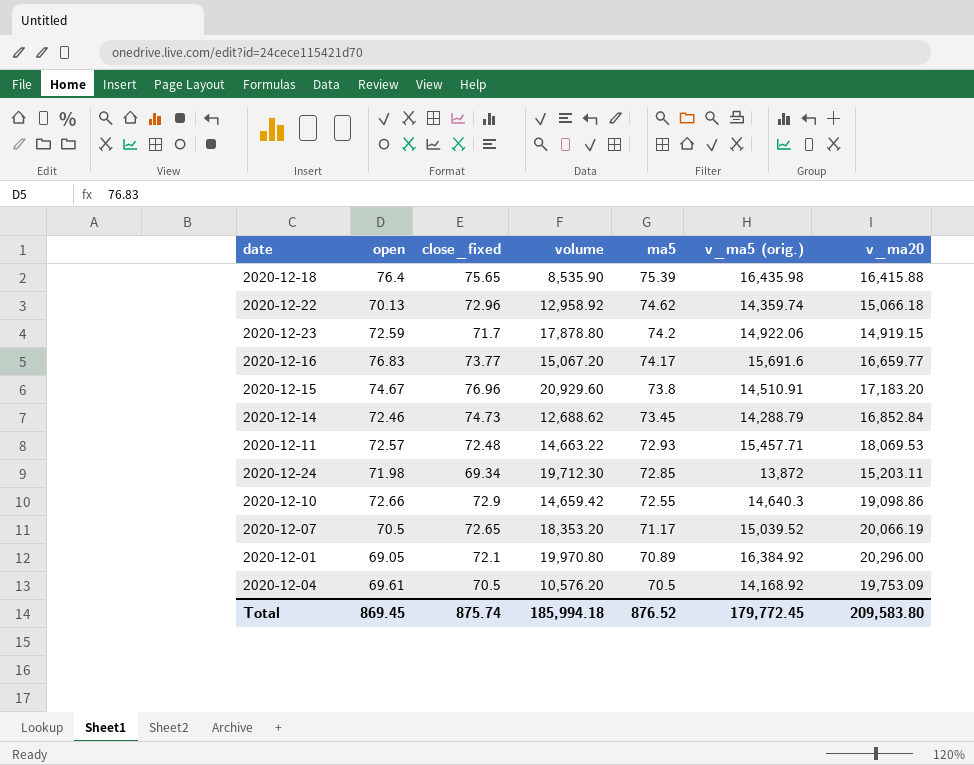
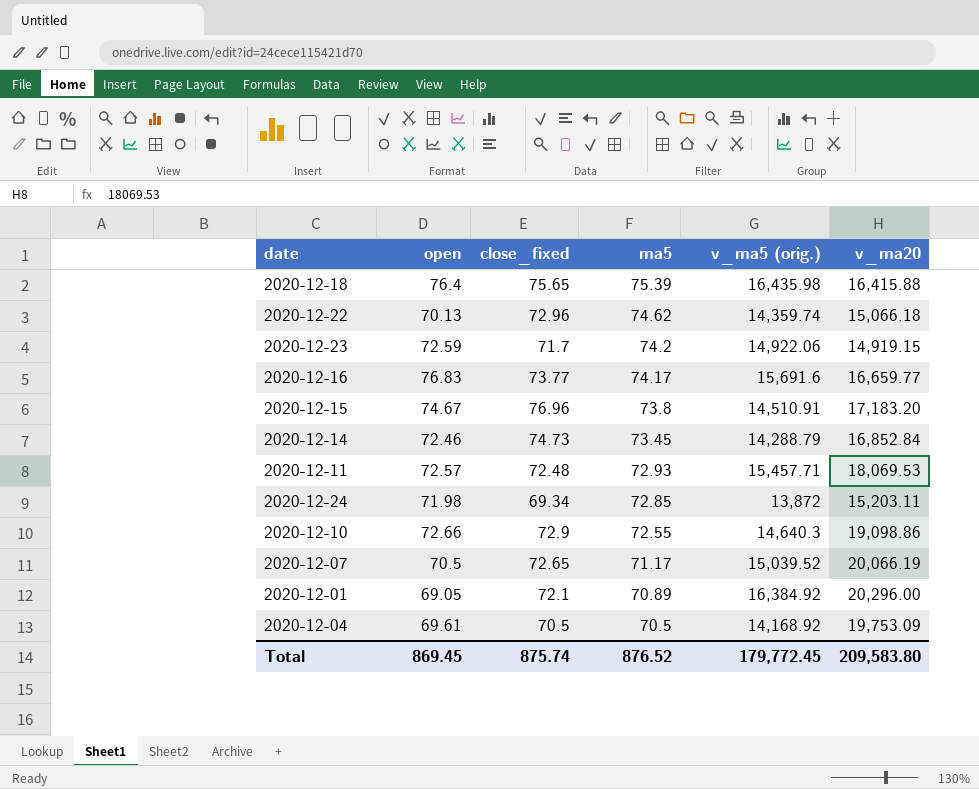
column volume | position: 4 -> none

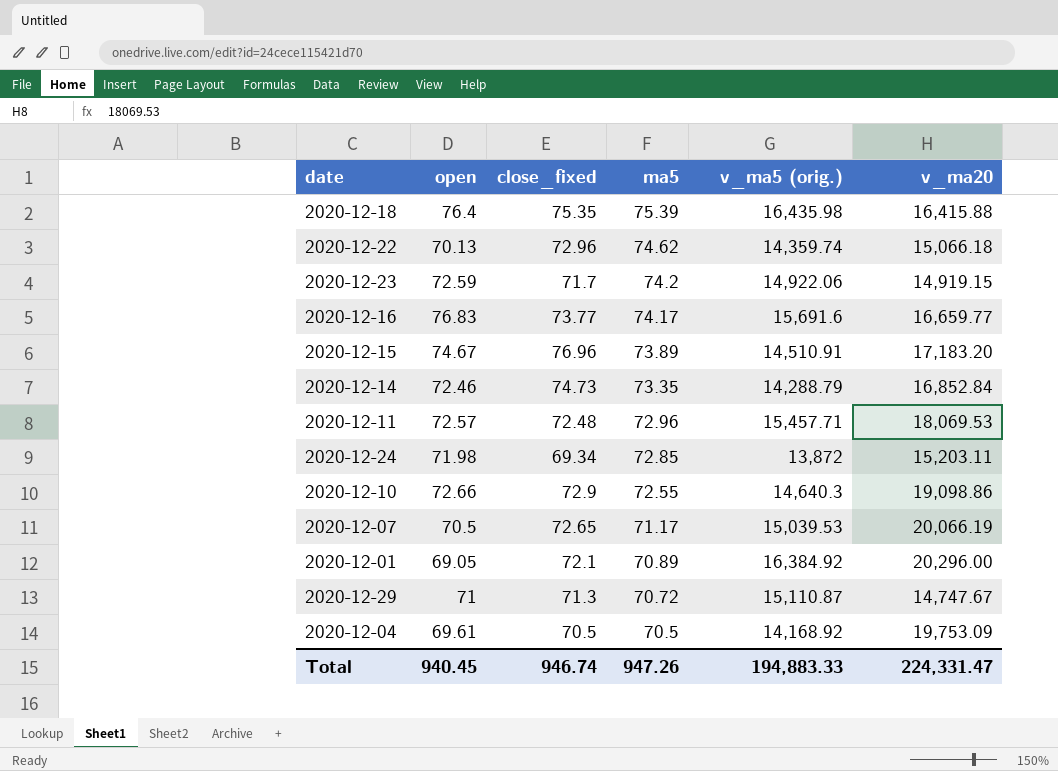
2020-12-18 | close_fixed: 75.65 -> 75.35
2020-12-15 | ma5: 73.8 -> 73.89
2020-12-14 | ma5: 73.45 -> 73.35
2020-12-11 | ma5: 72.93 -> 72.96
2020-12-07 | v_ma5 (orig.): 15,039.52 -> 15,039.53
row 2020-12-29: none -> 71 | 71.3 | 70.72 | 15,110.87 | 14,747.67
Total | open: 869.45 -> 940.45
Total | close_fixed: 875.74 -> 946.74
Total | ma5: 876.52 -> 947.26
Total | v_ma5 (orig.): 179,772.45 -> 194,883.33
Total | v_ma20: 209,583.80 -> 224,331.47

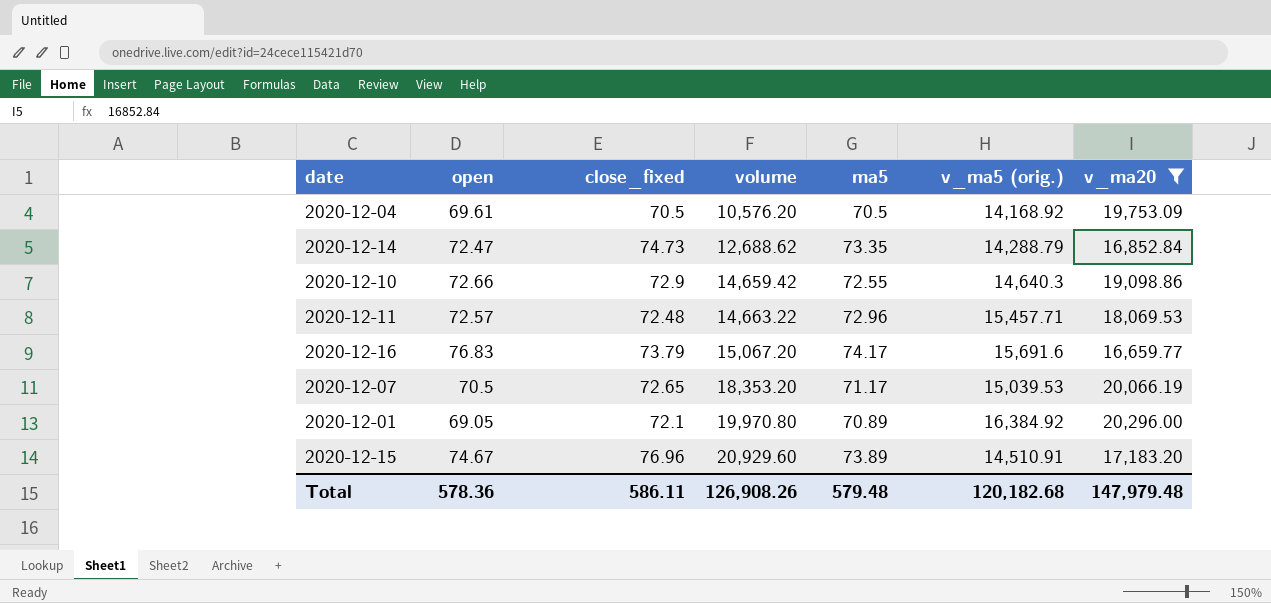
filter: none -> v_ma20 >= 16,659.77
row order: ma5 descending -> volume ascending
column volume | position: none -> 4
2020-12-14 | open: 72.46 -> 72.47
2020-12-16 | close_fixed: 73.77 -> 73.79
Total | open: 940.45 -> 578.36
Total | close_fixed: 946.74 -> 586.11
Total | ma5: 947.26 -> 579.48
Total | v_ma5 (orig.): 194,883.33 -> 120,182.68
Total | v_ma20: 224,331.47 -> 147,979.48

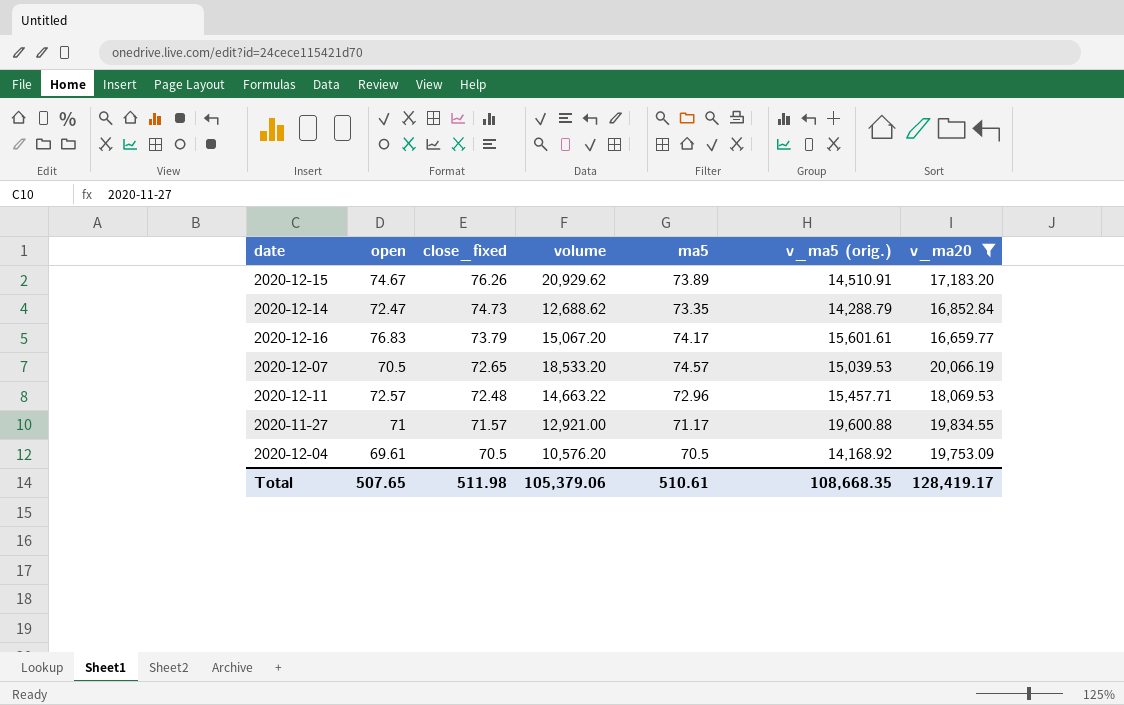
row order: volume ascending -> close_fixed descending
row 2020-12-10: 72.66 | 72.9 | 14,659.42 | 72.55 | 14,640.3 | 19,098.86 -> none
row 2020-12-01: 69.05 | 72.1 | 19,970.80 | 70.89 | 16,384.92 | 20,296.00 -> none
2020-12-15 | close_fixed: 76.96 -> 76.26
2020-12-15 | volume: 20,929.60 -> 20,929.62
2020-12-16 | v_ma5 (orig.): 15,691.6 -> 15,601.61
2020-12-07 | volume: 18,353.20 -> 18,533.20
2020-12-07 | ma5: 71.17 -> 74.57
row 2020-11-27: none -> 71 | 71.57 | 12,921.00 | 71.17 | 19,600.88 | 19,834.55
Total | open: 578.36 -> 507.65
Total | close_fixed: 586.11 -> 511.98
Total | volume: 126,908.26 -> 105,379.06
Total | ma5: 579.48 -> 510.61
Total | v_ma5 (orig.): 120,182.68 -> 108,668.35
Total | v_ma20: 147,979.48 -> 128,419.17

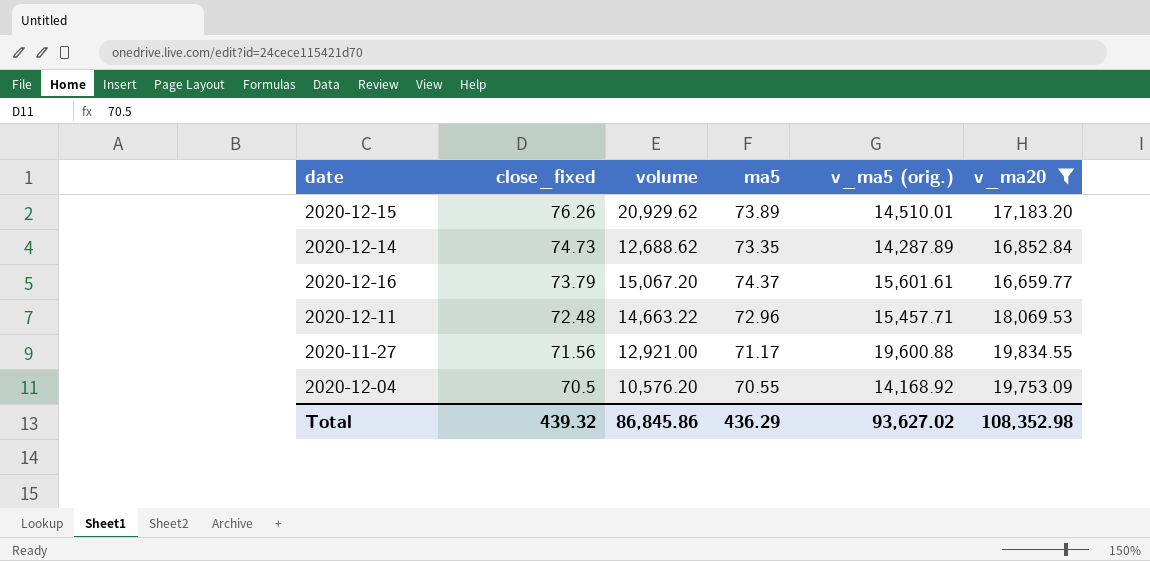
column open | position: 2 -> none
row 2020-12-07: 70.5 | 72.65 | 18,533.20 | 74.57 | 15,039.53 | 20,066.19 -> none
2020-12-15 | v_ma5 (orig.): 14,510.91 -> 14,510.01
2020-12-14 | v_ma5 (orig.): 14,288.79 -> 14,287.89
2020-12-16 | ma5: 74.17 -> 74.37
2020-11-27 | close_fixed: 71.57 -> 71.56
2020-12-04 | ma5: 70.5 -> 70.55
Total | close_fixed: 511.98 -> 439.32
Total | volume: 105,379.06 -> 86,845.86
Total | ma5: 510.61 -> 436.29
Total | v_ma5 (orig.): 108,668.35 -> 93,627.02
Total | v_ma20: 128,419.17 -> 108,352.98

